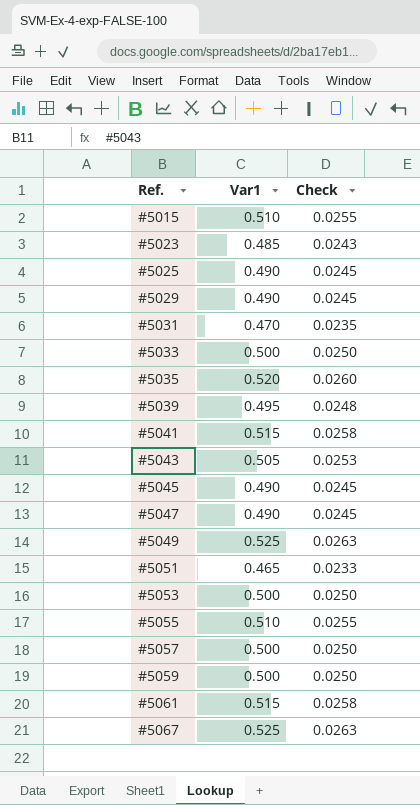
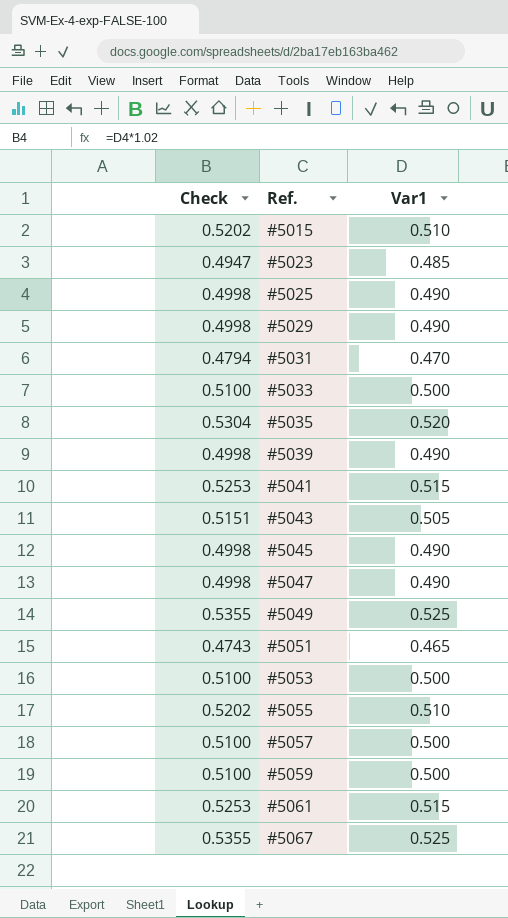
column Check | formula: [Var1] * 0.05 -> [Var1] * 1.02
column Check | position: 3 -> 1
#5039 | Var1: 0.495 -> 0.490

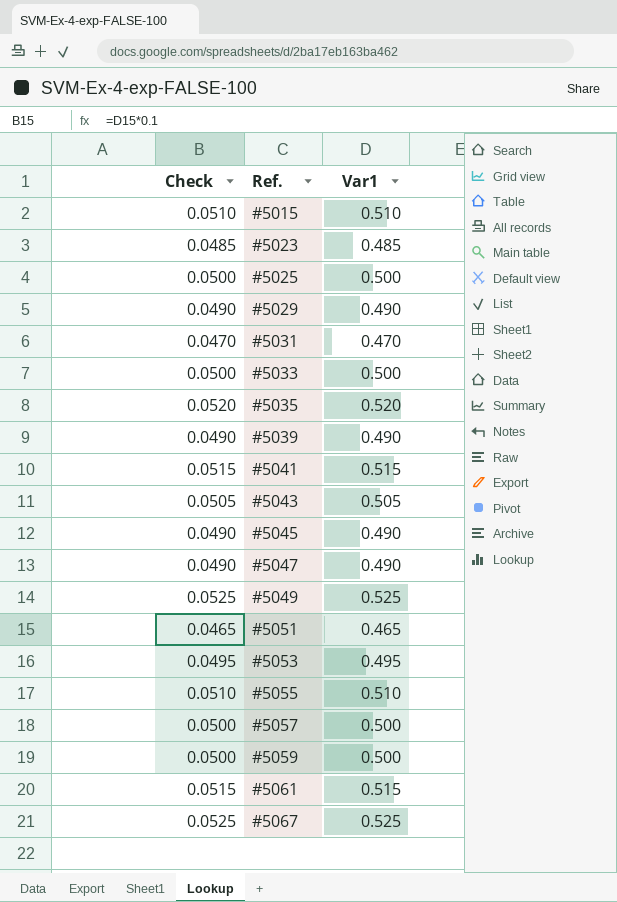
column Check | formula: [Var1] * 1.02 -> [Var1] * 0.1
#5025 | Var1: 0.490 -> 0.500
#5053 | Var1: 0.500 -> 0.495

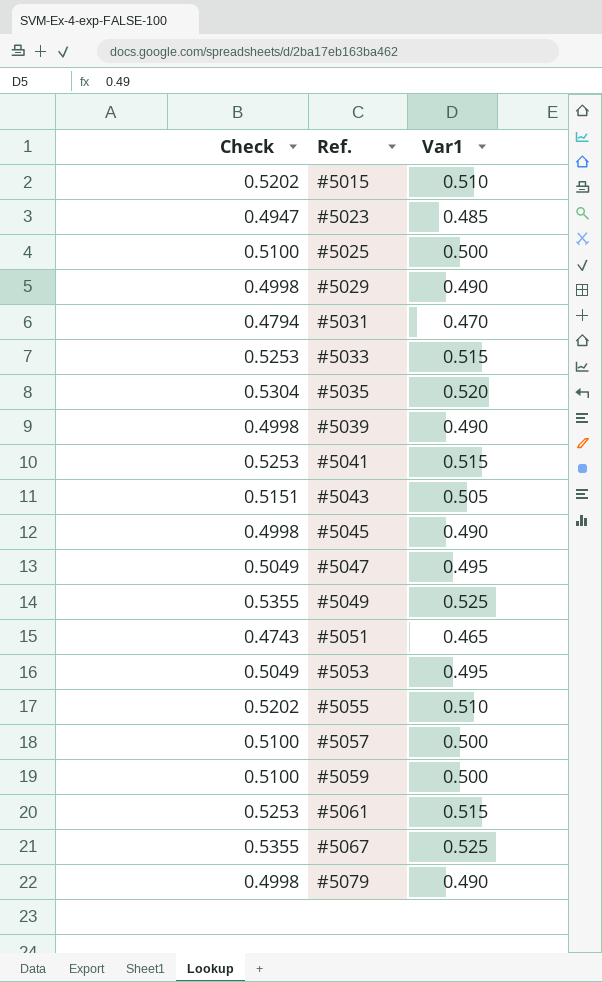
column Check | formula: [Var1] * 0.1 -> [Var1] * 1.02
#5033 | Var1: 0.500 -> 0.515
#5047 | Var1: 0.490 -> 0.495
row #5079: none -> 0.4998 | 0.490

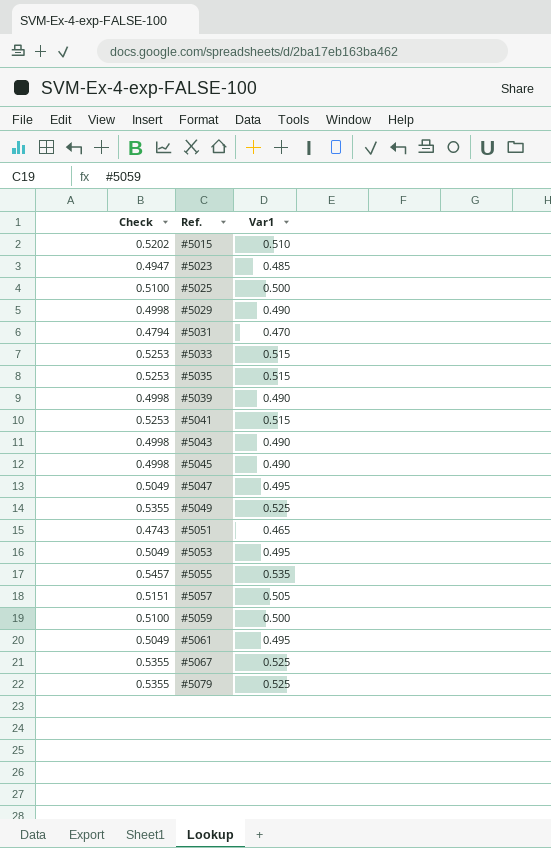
#5035 | Check: 0.5304 -> 0.5253
#5035 | Var1: 0.520 -> 0.515
#5043 | Check: 0.5151 -> 0.4998
#5043 | Var1: 0.505 -> 0.490
#5055 | Check: 0.5202 -> 0.5457
#5055 | Var1: 0.510 -> 0.535
#5057 | Check: 0.5100 -> 0.5151
#5057 | Var1: 0.500 -> 0.505
#5061 | Check: 0.5253 -> 0.5049
#5061 | Var1: 0.515 -> 0.495
#5079 | Check: 0.4998 -> 0.5355
#5079 | Var1: 0.490 -> 0.525

